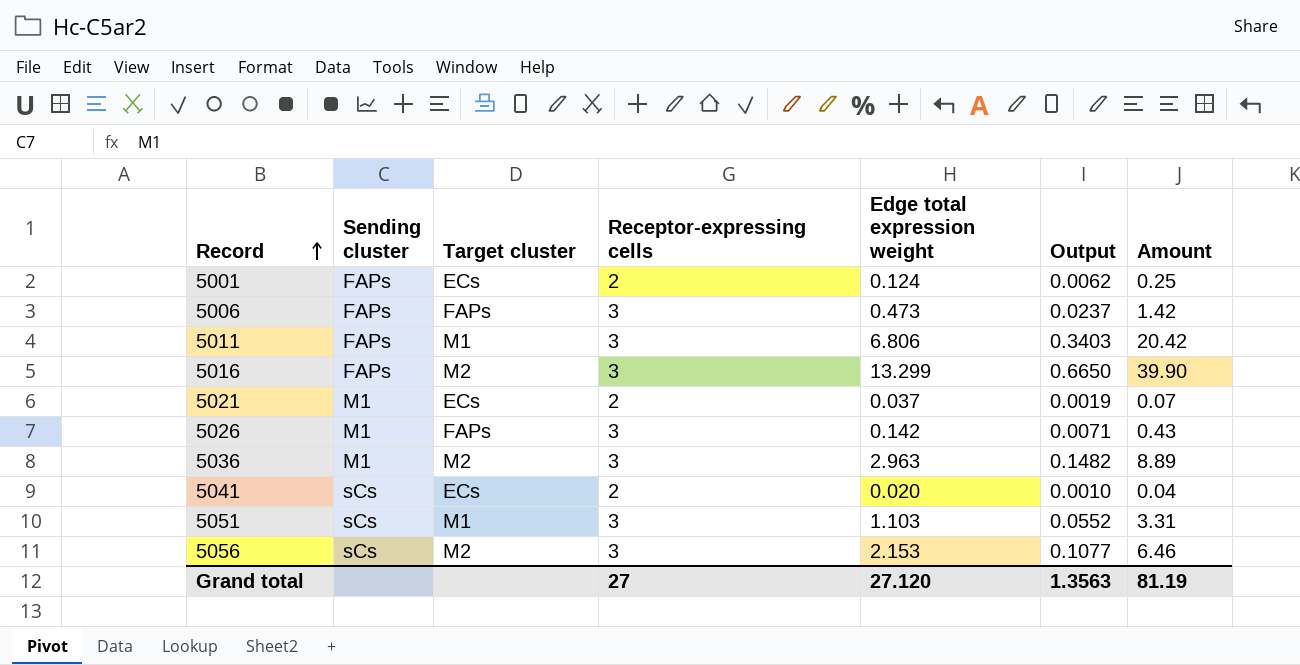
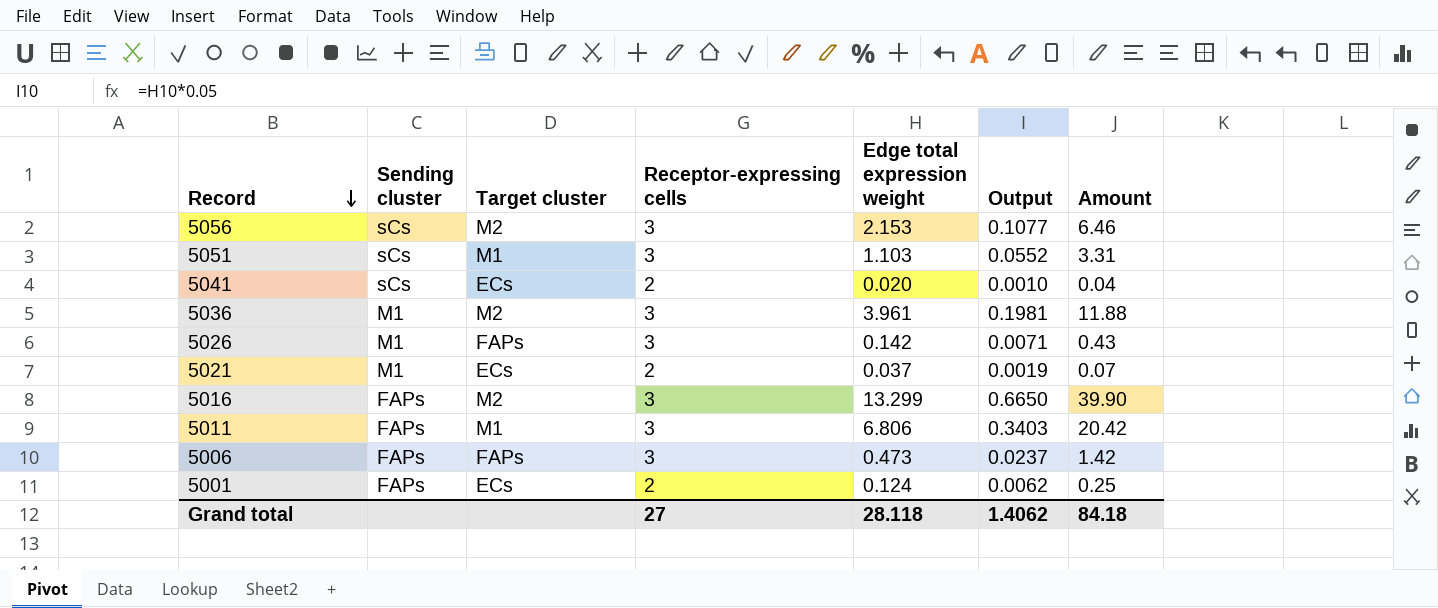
row order: Record ascending -> Record descending
5036 | Edge total expression weight: 2.963 -> 3.961
5036 | Output: 0.1482 -> 0.1981
5036 | Amount: 8.89 -> 11.88
Grand total | Edge total expression weight: 27.120 -> 28.118
Grand total | Output: 1.3563 -> 1.4062
Grand total | Amount: 81.19 -> 84.18

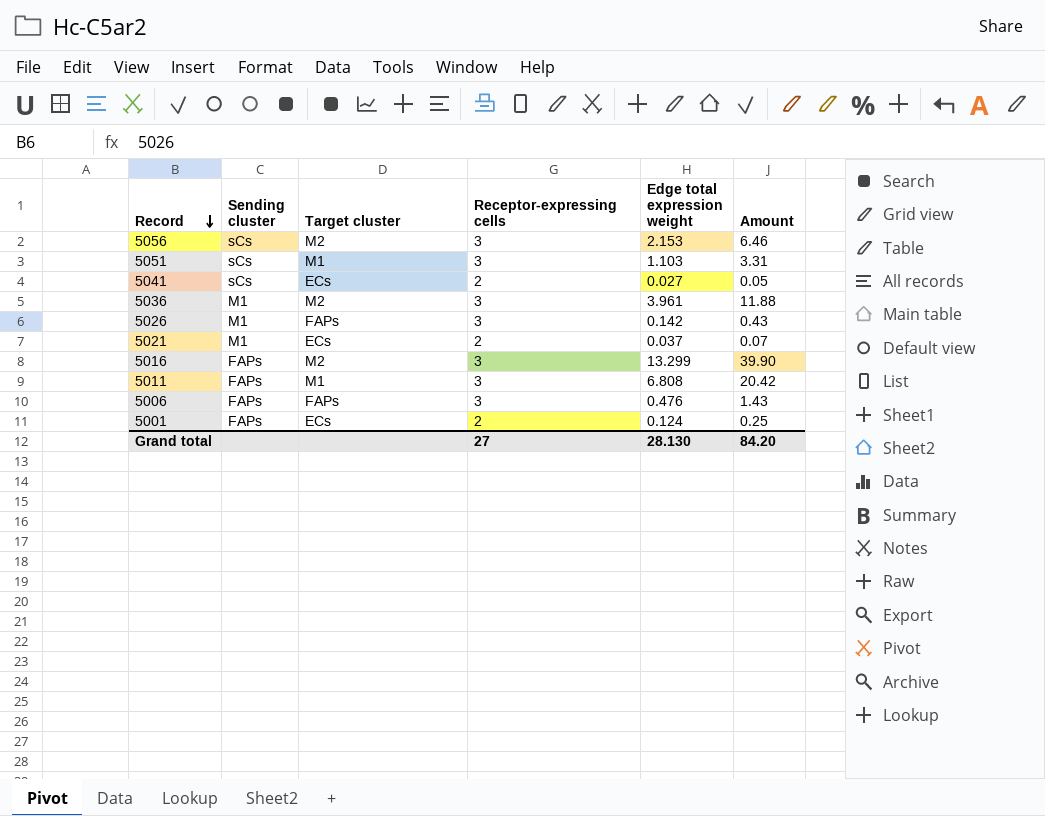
column Output | formula: [Edge total expression weight] * 0.05 -> none
5041 | Edge total expression weight: 0.020 -> 0.027
5041 | Amount: 0.04 -> 0.05
5011 | Edge total expression weight: 6.806 -> 6.808
5006 | Edge total expression weight: 0.473 -> 0.476
5006 | Amount: 1.42 -> 1.43
Grand total | Edge total expression weight: 28.118 -> 28.130
Grand total | Amount: 84.18 -> 84.20

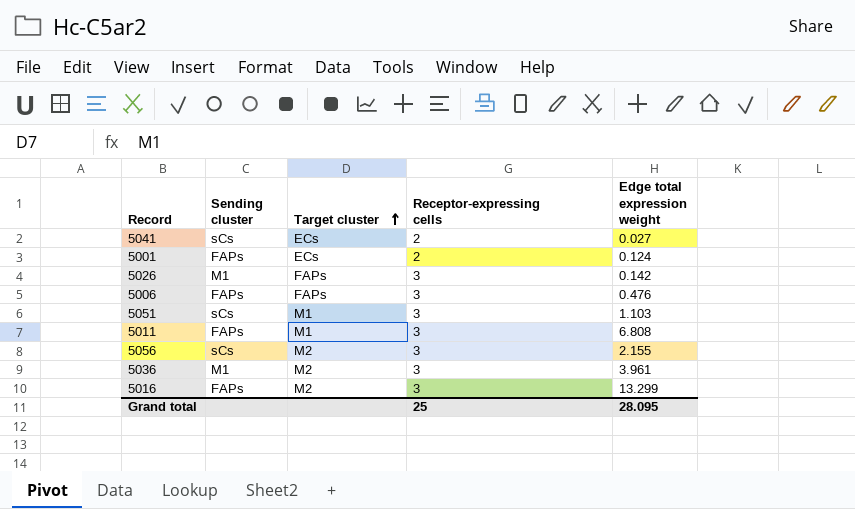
row order: Record descending -> Target cluster ascending
column Amount | formula: [Receptor-expressing cells] * [Edge total expression weight] -> none
row 5021: M1 | ECs | 2 | 0.037 | 0.07 -> none
5056 | Edge total expression weight: 2.153 -> 2.155
Grand total | Receptor-expressing cells: 27 -> 25
Grand total | Edge total expression weight: 28.130 -> 28.095

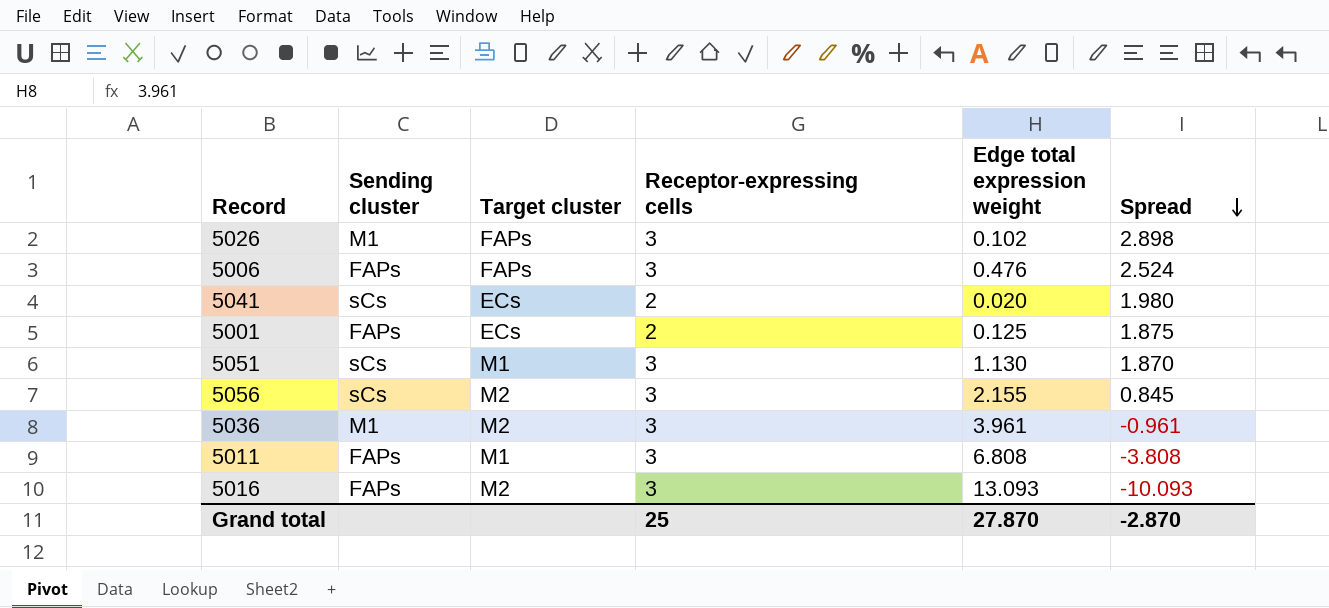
row order: Target cluster ascending -> Spread descending
column Spread | formula: none -> [Receptor-expressing cells] - [Edge total expression weight]
5026 | Edge total expression weight: 0.142 -> 0.102
5041 | Edge total expression weight: 0.027 -> 0.020
5001 | Edge total expression weight: 0.124 -> 0.125
5051 | Edge total expression weight: 1.103 -> 1.130
5016 | Edge total expression weight: 13.299 -> 13.093
Grand total | Edge total expression weight: 28.095 -> 27.870

